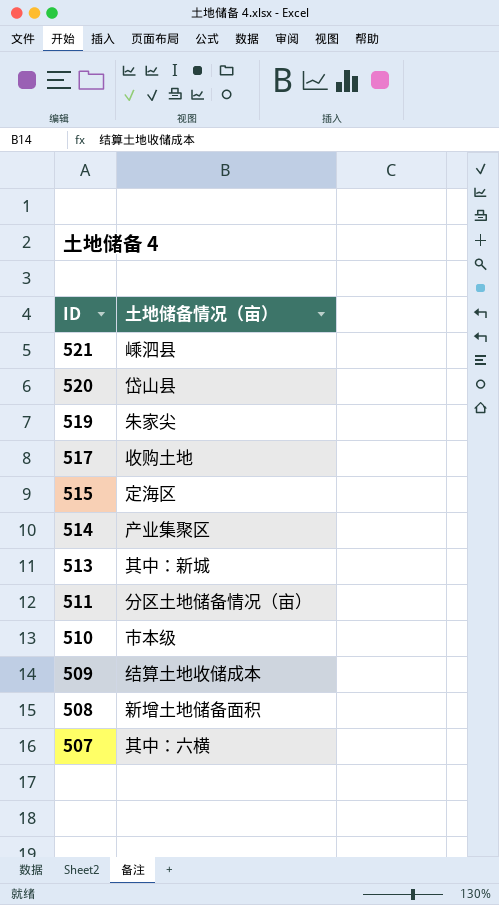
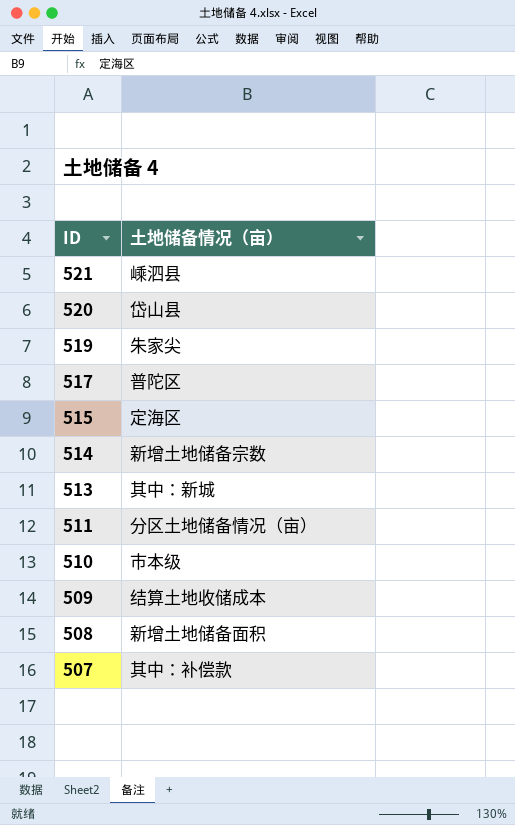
517 | 土地储备情况（亩）: 收购土地 -> 普陀区
514 | 土地储备情况（亩）: 产业集聚区 -> 新增土地储备宗数
507 | 土地储备情况（亩）: 其中：六横 -> 其中：补偿款

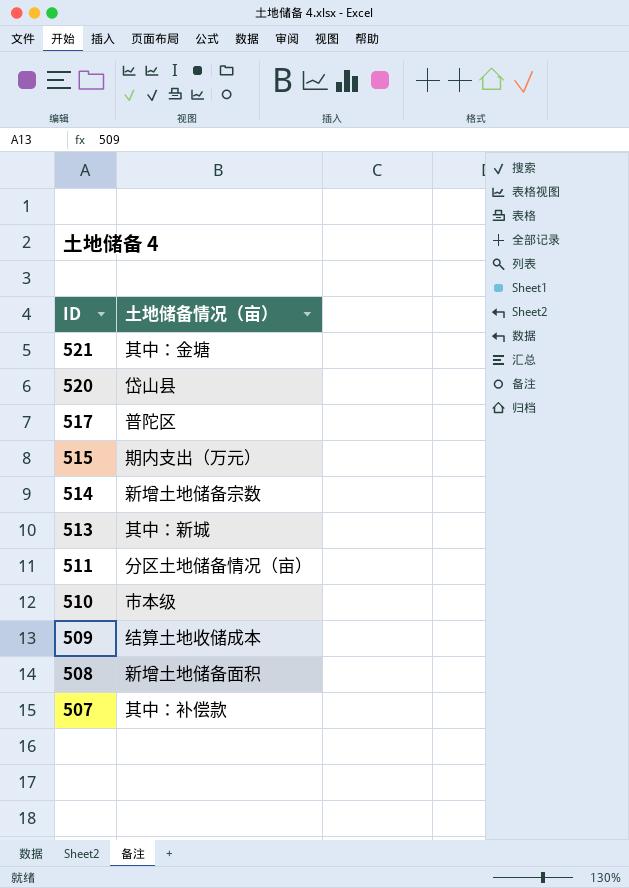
row 519: 朱家尖 -> none
521 | 土地储备情况（亩）: 嵊泗县 -> 其中：金塘
515 | 土地储备情况（亩）: 定海区 -> 期内支出（万元）

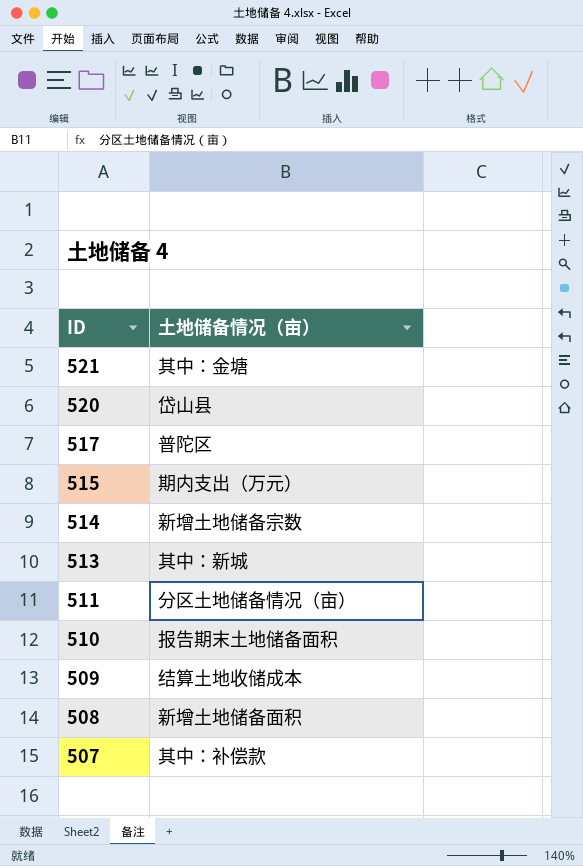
510 | 土地储备情况（亩）: 市本级 -> 报告期末土地储备面积

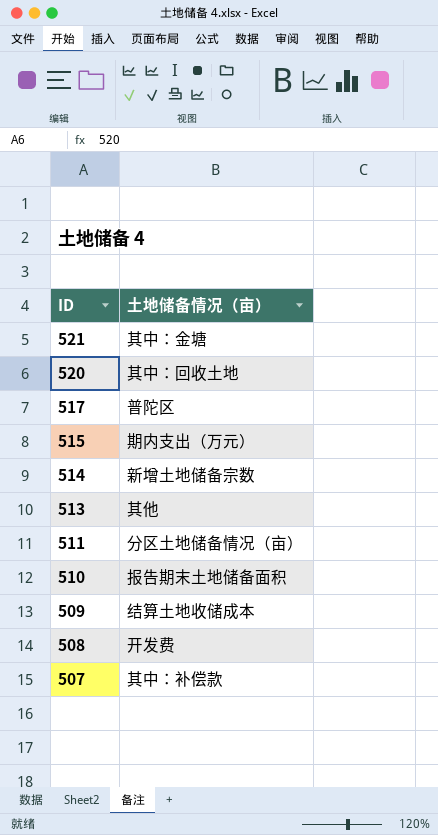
520 | 土地储备情况（亩）: 岱山县 -> 其中：回收土地
513 | 土地储备情况（亩）: 其中：新城 -> 其他
508 | 土地储备情况（亩）: 新增土地储备面积 -> 开发费

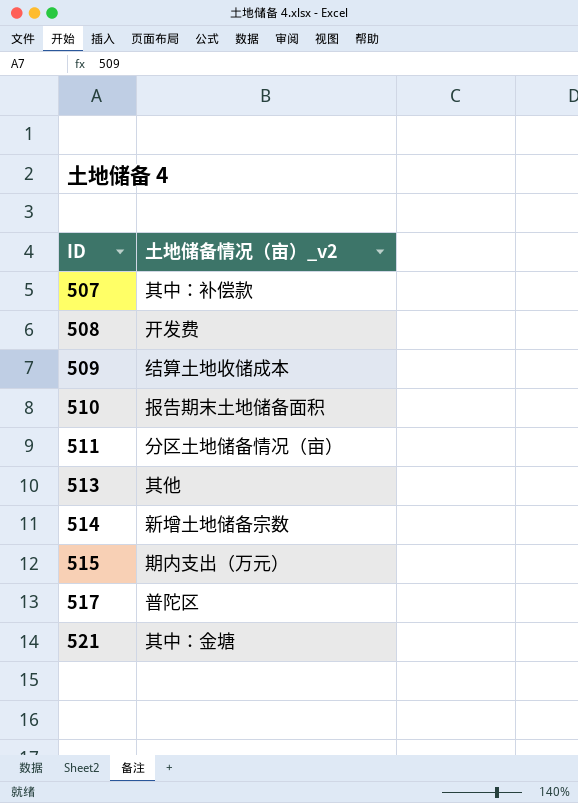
row order: ID descending -> ID ascending
column name: 土地储备情况（亩） -> 土地储备情况（亩）_v2
row 520: 其中：回收土地 -> none

